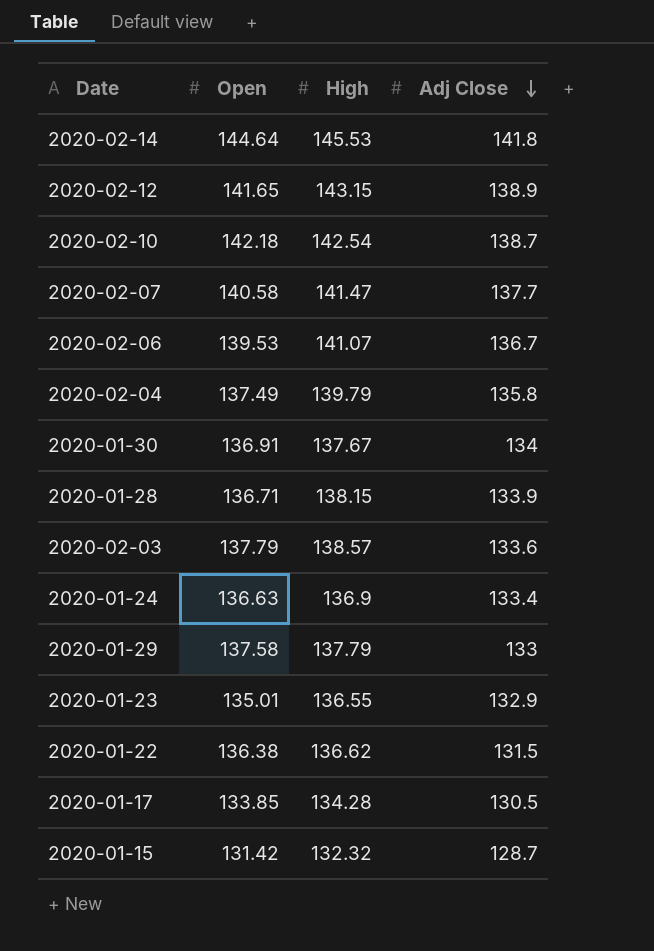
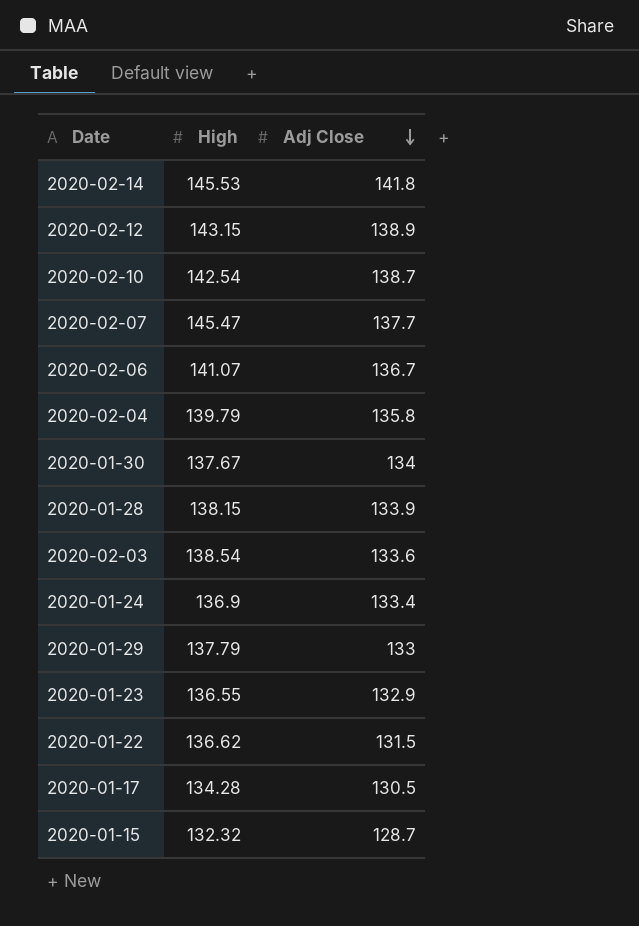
column Open | position: 2 -> none
2020-02-07 | High: 141.47 -> 145.47
2020-02-03 | High: 138.57 -> 138.54

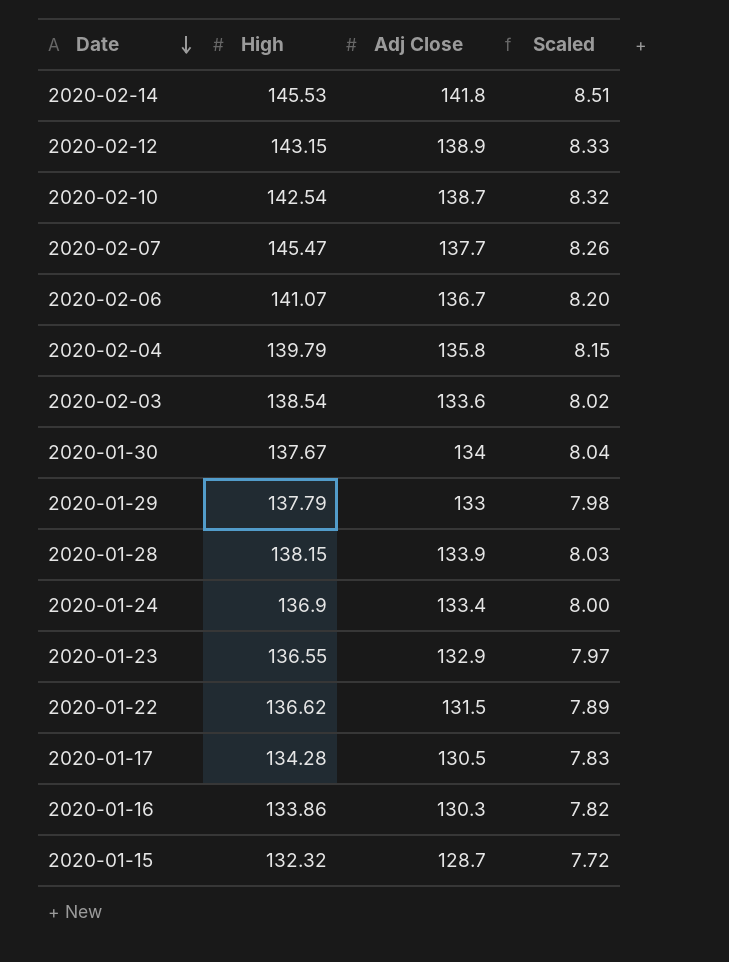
row order: Adj Close descending -> Date descending
column Scaled | formula: none -> [Adj Close] * 0.06
row 2020-01-16: none -> 133.86 | 130.3 | 7.82

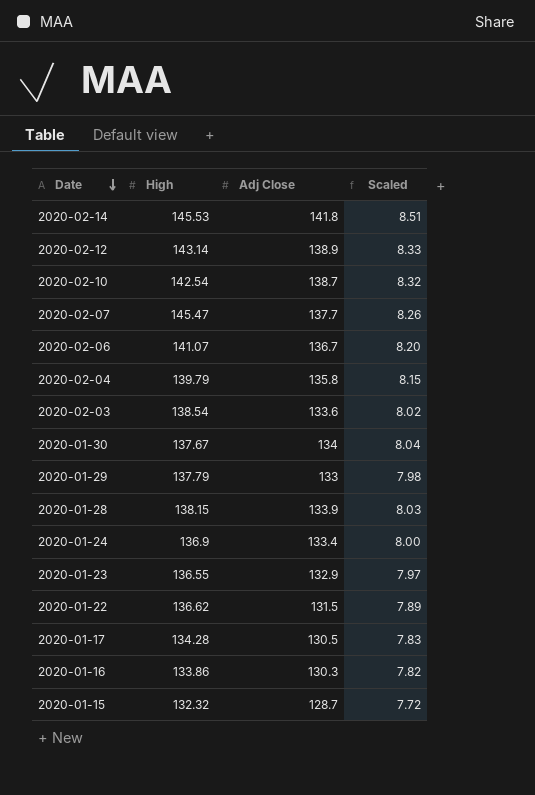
2020-02-12 | High: 143.15 -> 143.14

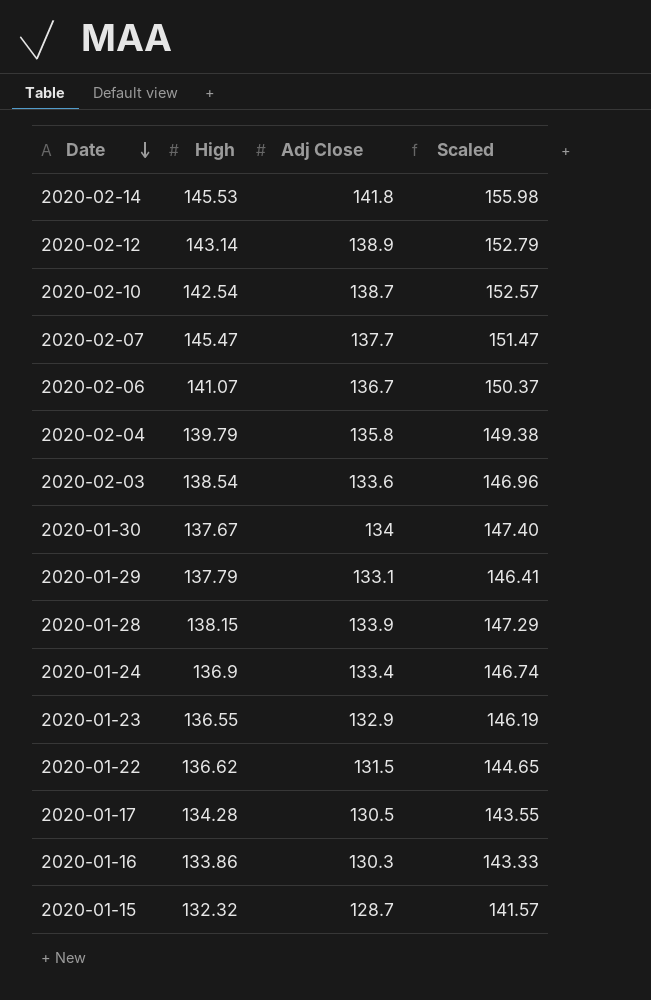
column Scaled | formula: [Adj Close] * 0.06 -> [Adj Close] * 1.1
2020-01-29 | Adj Close: 133 -> 133.1

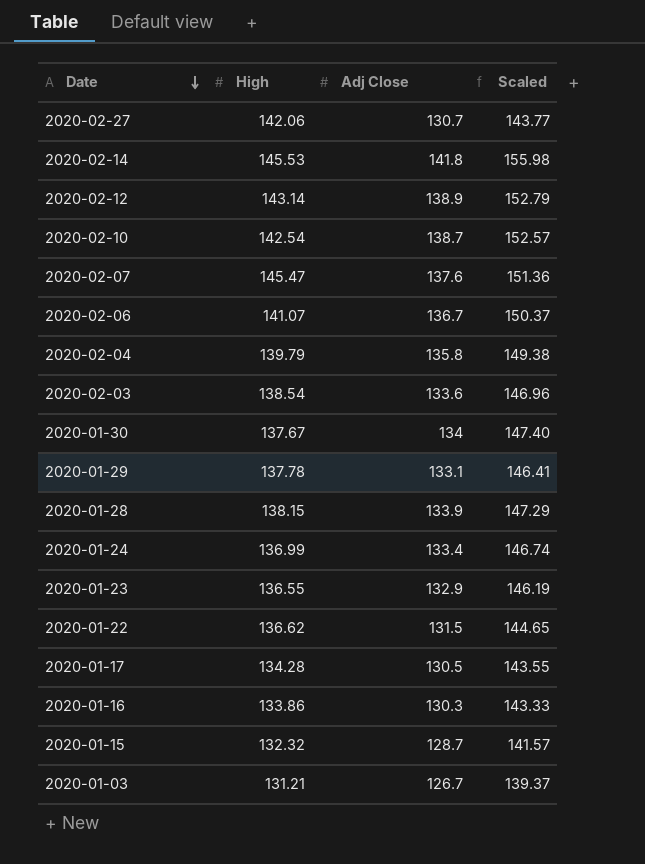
row 2020-02-27: none -> 142.06 | 130.7 | 143.77
2020-02-07 | Adj Close: 137.7 -> 137.6
2020-02-07 | Scaled: 151.47 -> 151.36
2020-01-29 | High: 137.79 -> 137.78
2020-01-24 | High: 136.9 -> 136.99
row 2020-01-03: none -> 131.21 | 126.7 | 139.37

